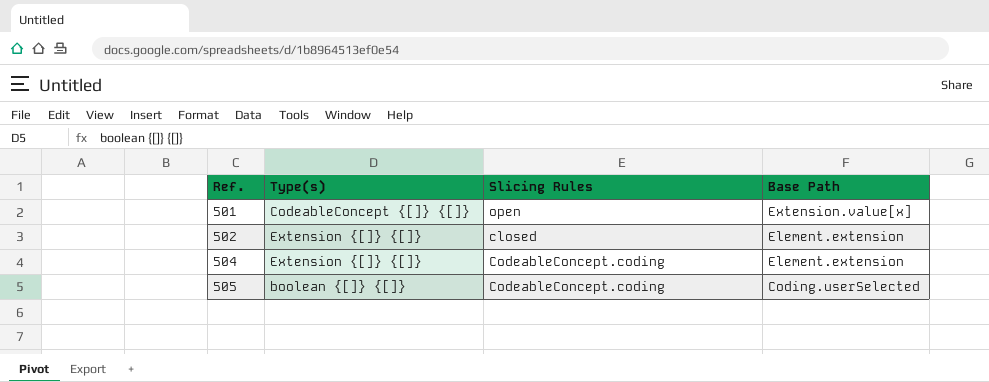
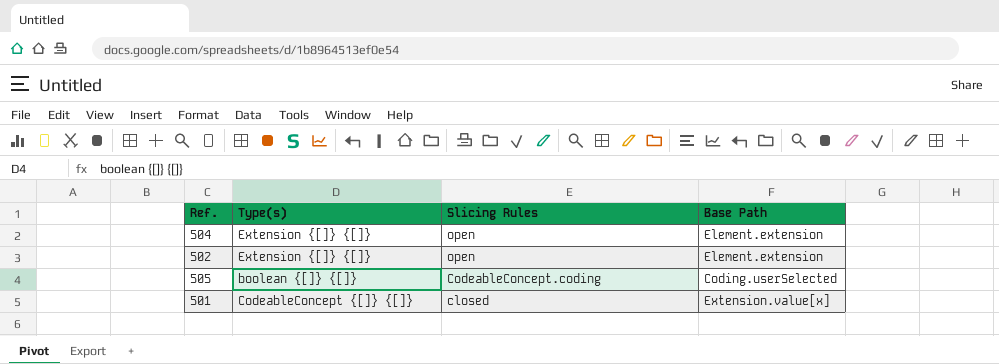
row order: Ref. ascending -> Slicing Rules descending
504 | Slicing Rules: CodeableConcept.coding -> open
502 | Slicing Rules: closed -> open
501 | Slicing Rules: open -> closed

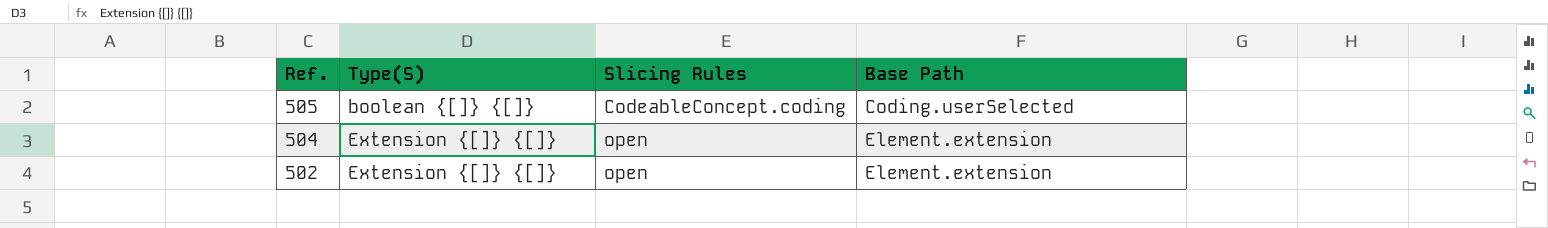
row order: Slicing Rules descending -> Ref. descending
column name: Type(s) -> Type(S)
row 501: CodeableConcept {[]} {[]} | closed | Extension.value[x] -> none

